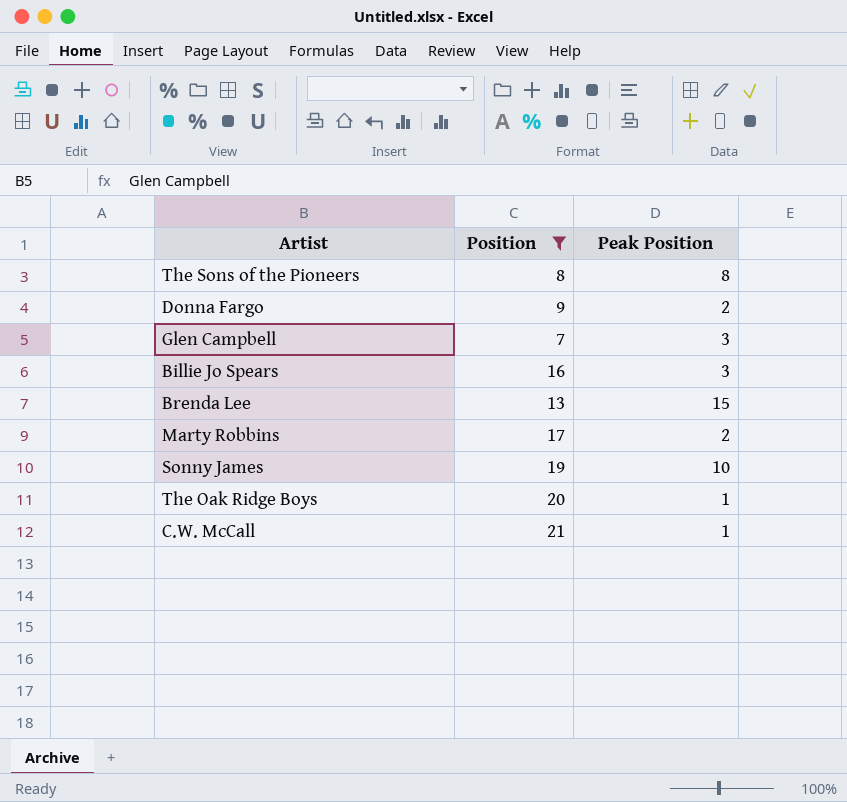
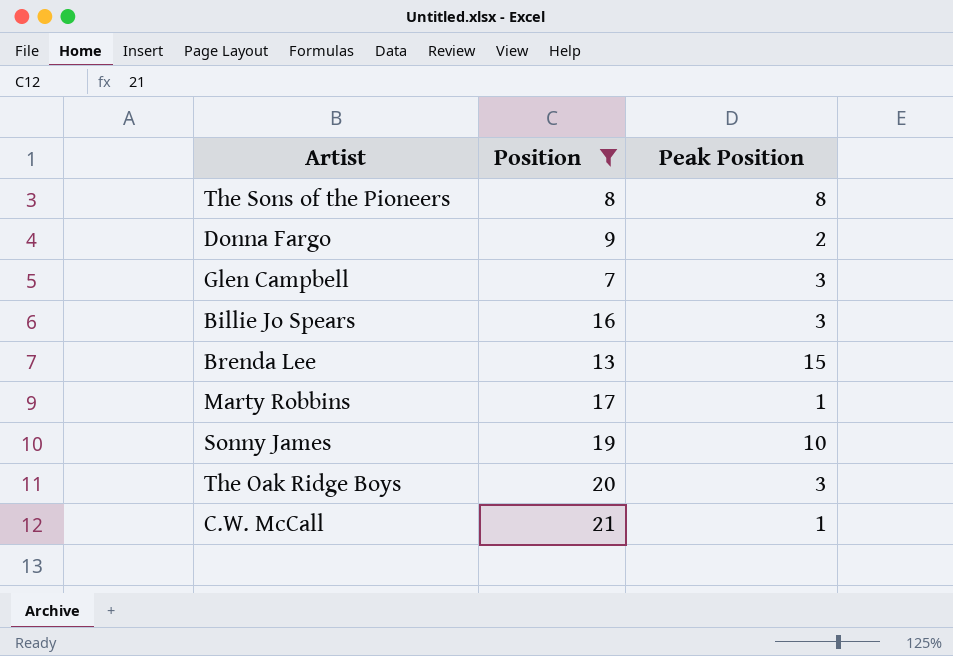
Marty Robbins | Peak Position: 2 -> 1
The Oak Ridge Boys | Peak Position: 1 -> 3

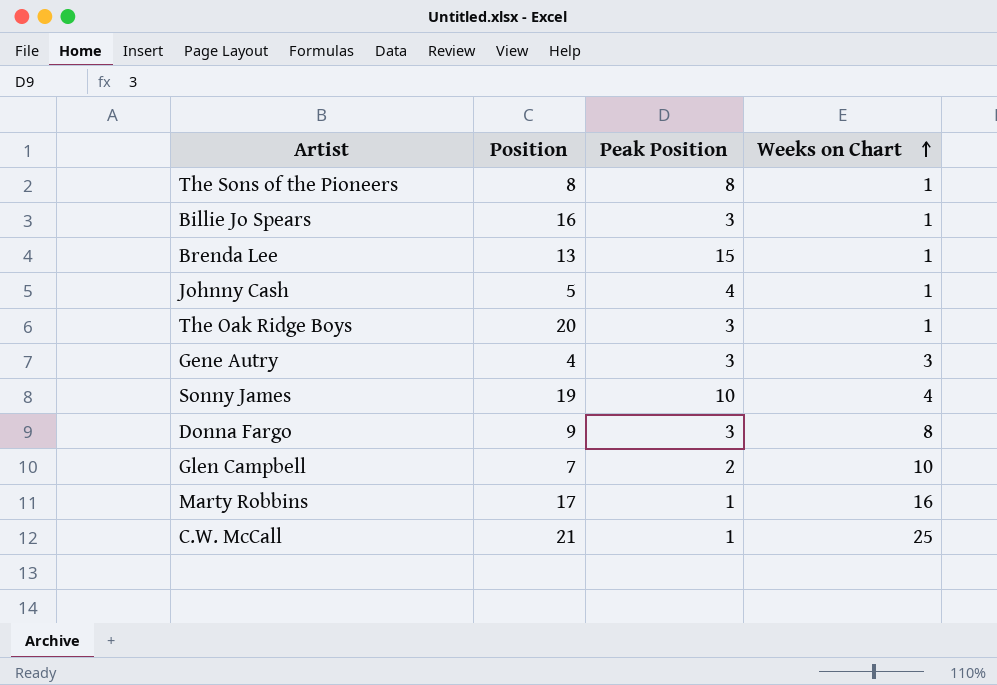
filter: Position >= 7 -> none
row order: none -> Weeks on Chart ascending
column Weeks on Chart | position: none -> 4
Donna Fargo | Peak Position: 2 -> 3
Glen Campbell | Peak Position: 3 -> 2

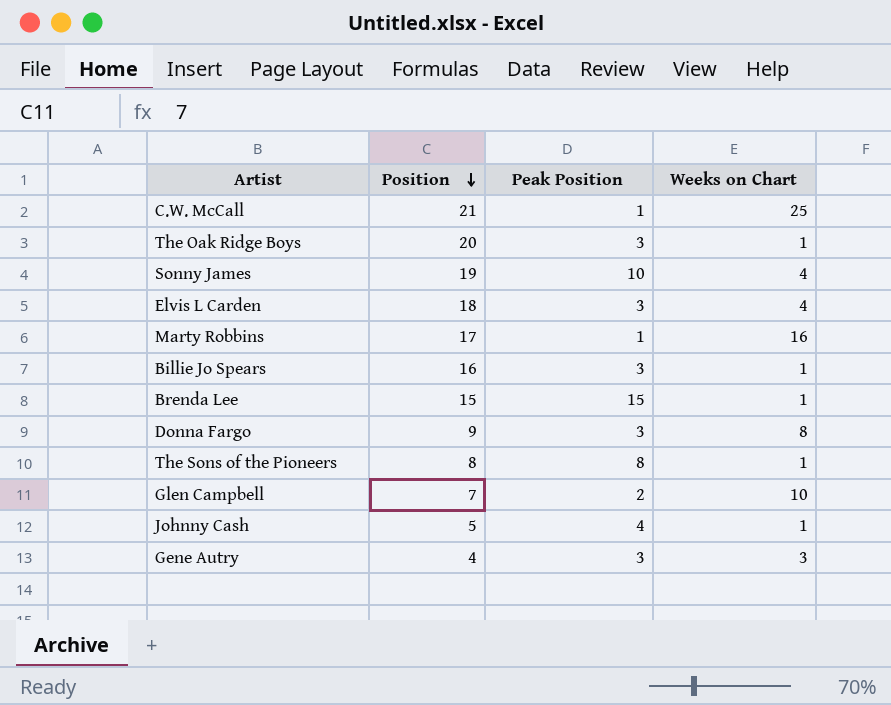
row order: Weeks on Chart ascending -> Position descending
row Elvis L Carden: none -> 18 | 3 | 4
Brenda Lee | Position: 13 -> 15

